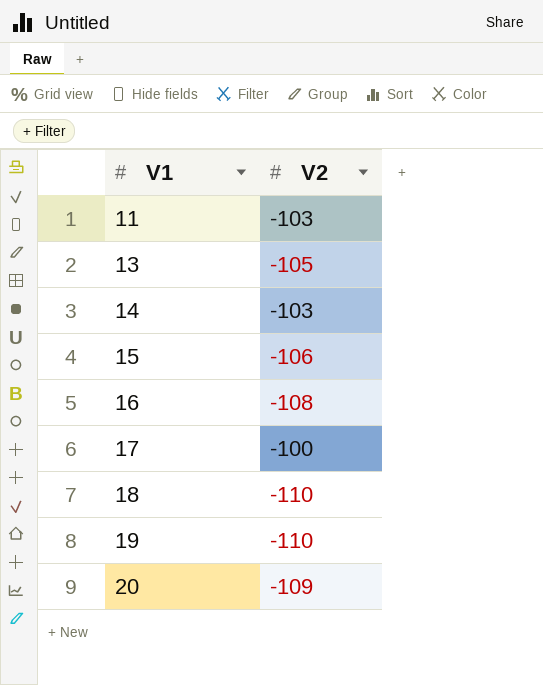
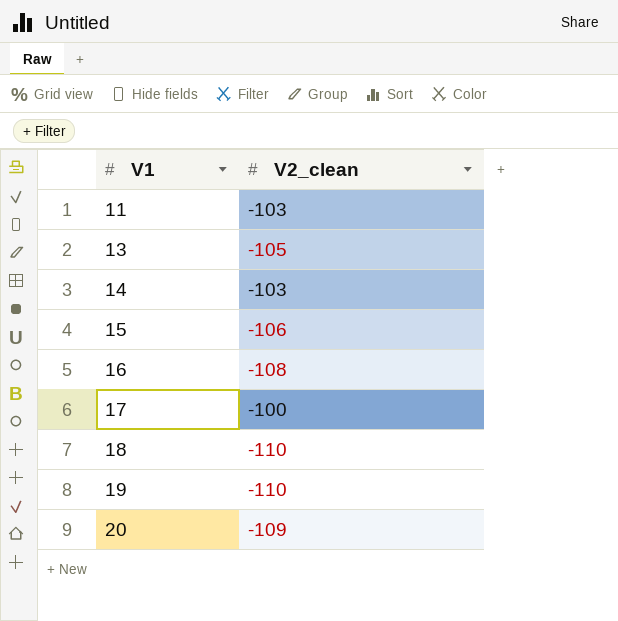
column name: V2 -> V2_clean

